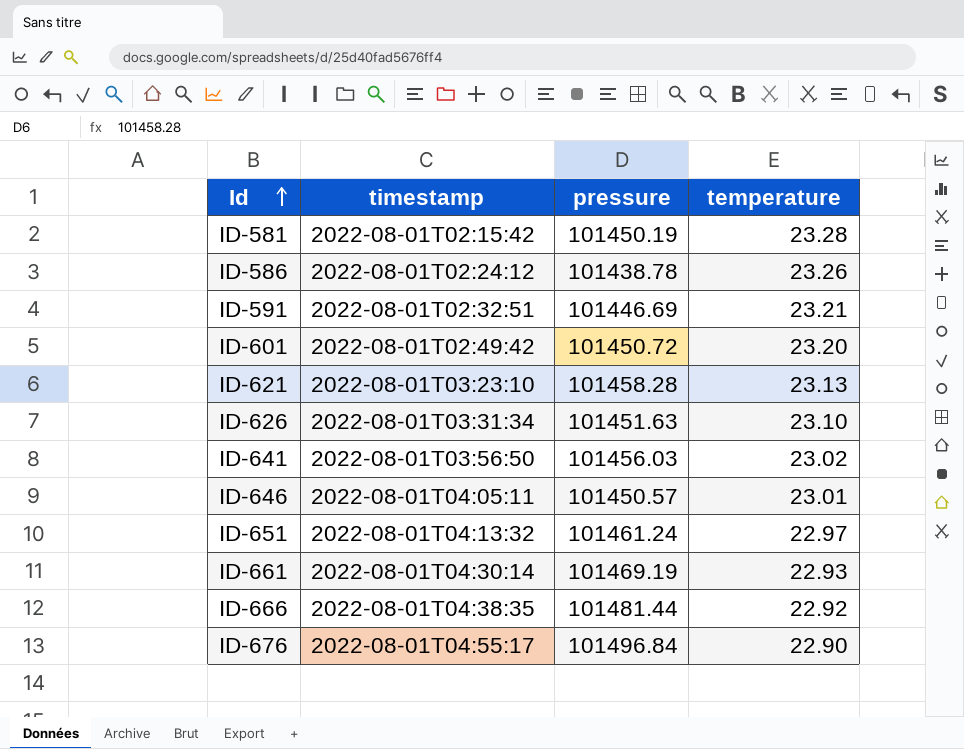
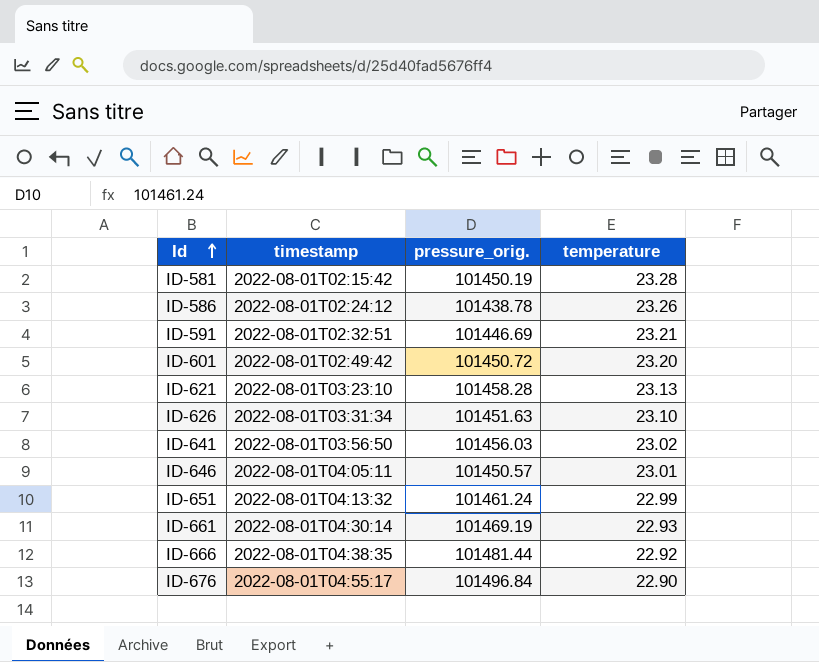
column name: pressure -> pressure_orig.
ID-651 | temperature: 22.97 -> 22.99

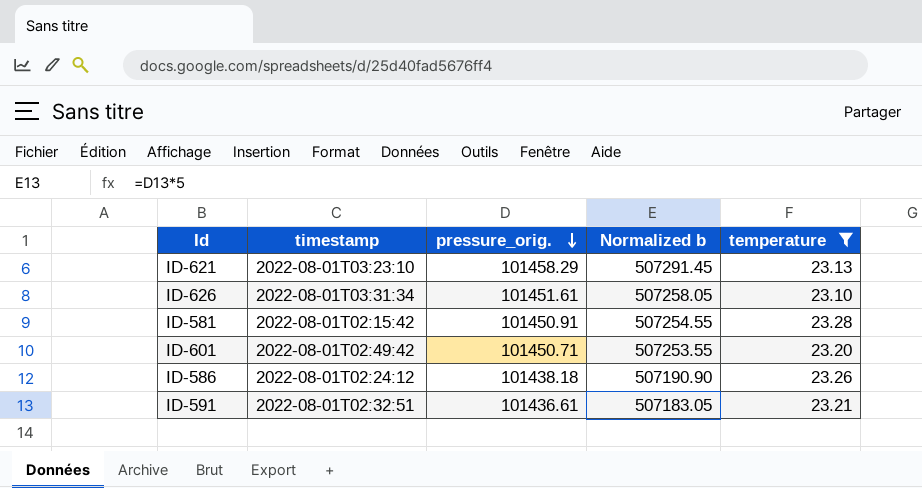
filter: none -> temperature >= 23.10
row order: Id ascending -> pressure_orig. descending
column Normalized b | formula: none -> [pressure_orig.] * 5
ID-621 | pressure_orig.: 101458.28 -> 101458.29
ID-626 | pressure_orig.: 101451.63 -> 101451.61
ID-581 | pressure_orig.: 101450.19 -> 101450.91
ID-601 | pressure_orig.: 101450.72 -> 101450.71
ID-586 | pressure_orig.: 101438.78 -> 101438.18
ID-591 | pressure_orig.: 101446.69 -> 101436.61

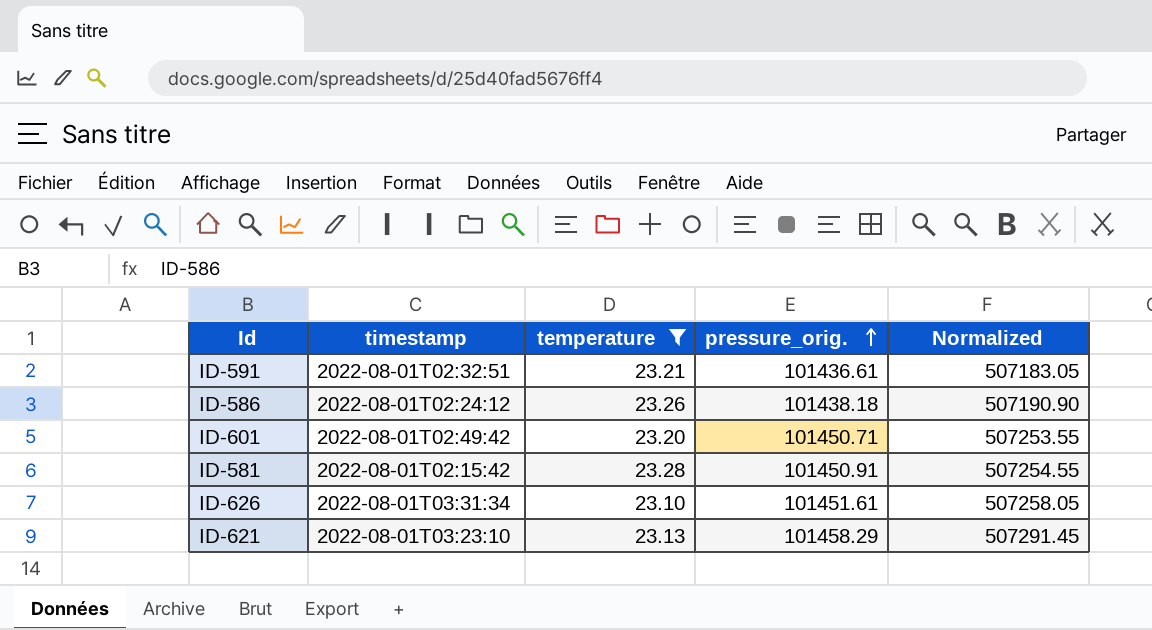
row order: pressure_orig. descending -> pressure_orig. ascending
column temperature | position: 5 -> 3
column name: Normalized b -> Normalized

